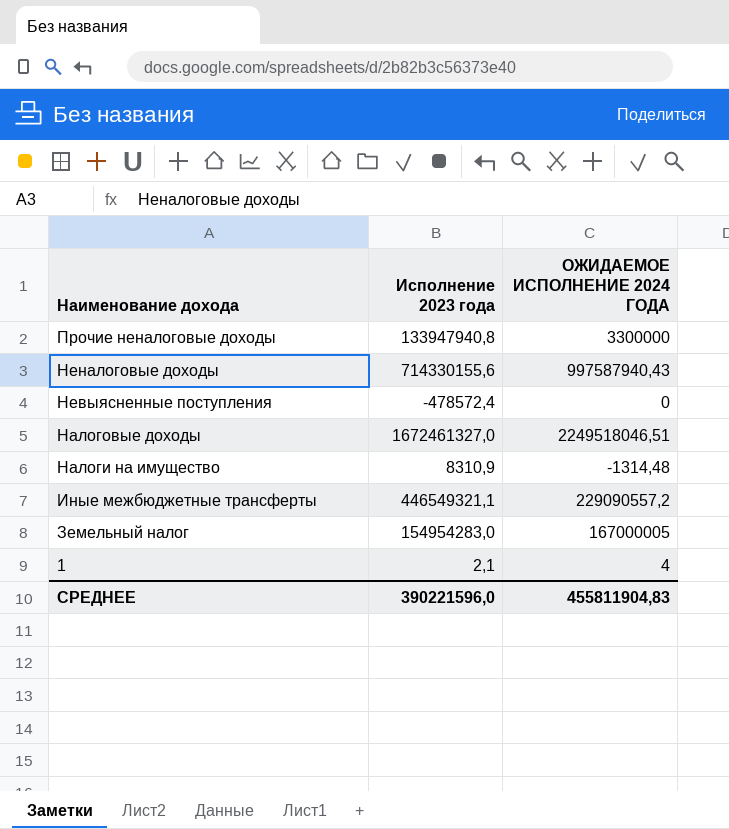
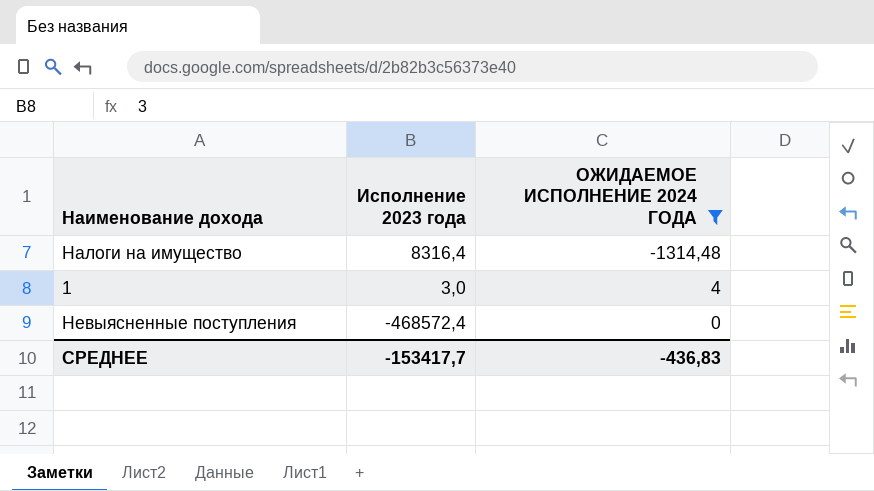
filter: none -> ОЖИДАЕМОЕ ИСПОЛНЕНИЕ 2024 ГОДА <= 4
row order: Наименование дохода descending -> Исполнение 2023 года descending
Налоги на имущество | Исполнение 2023 года: 8310,9 -> 8316,4
1 | Исполнение 2023 года: 2,1 -> 3,0
Невыясненные поступления | Исполнение 2023 года: -478572,4 -> -468572,4
СРЕДНЕЕ | Исполнение 2023 года: 390221596,0 -> -153417,7
СРЕДНЕЕ | ОЖИДАЕМОЕ ИСПОЛНЕНИЕ 2024 ГОДА: 455811904,83 -> -436,83

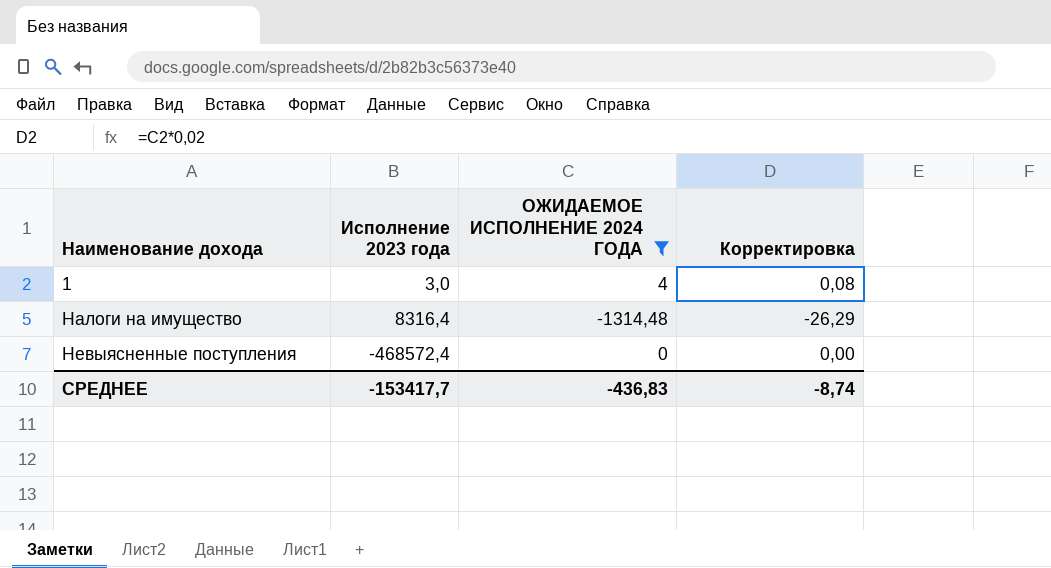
row order: Исполнение 2023 года descending -> Наименование дохода ascending
column Корректировка | formula: none -> [ОЖИДАЕМОЕ ИСПОЛНЕНИЕ 2024 ГОДА] * 0,02

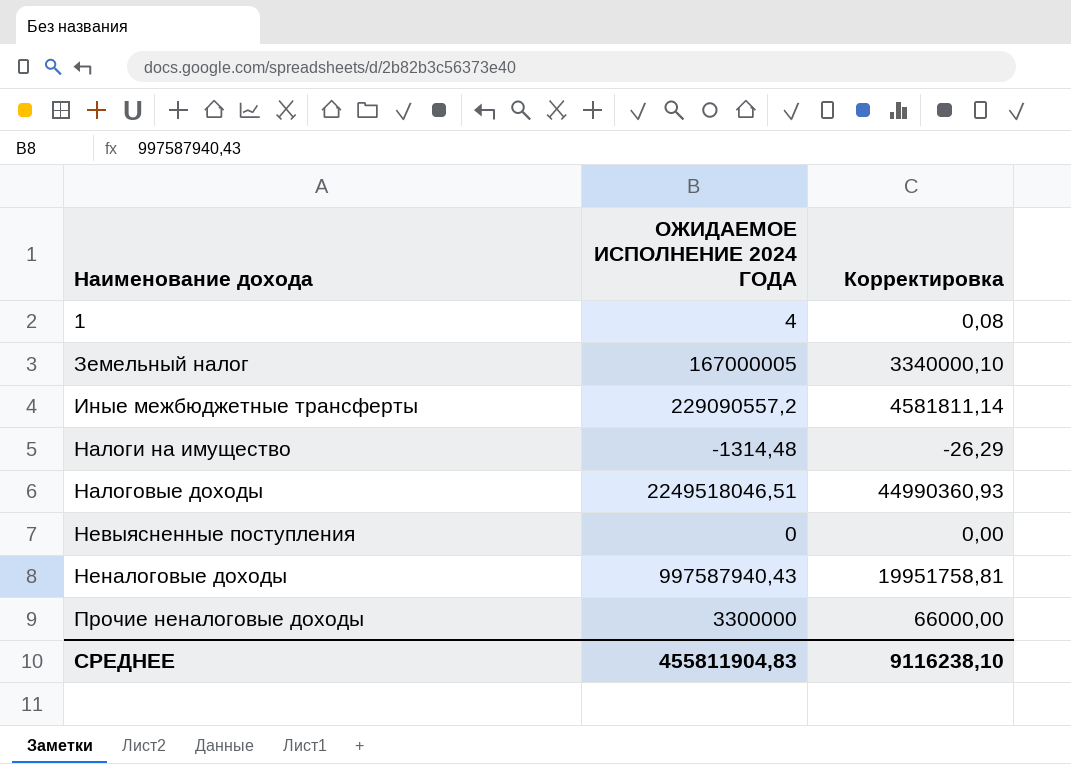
filter: ОЖИДАЕМОЕ ИСПОЛНЕНИЕ 2024 ГОДА <= 4 -> none
column Исполнение 2023 года | position: 2 -> none
СРЕДНЕЕ | ОЖИДАЕМОЕ ИСПОЛНЕНИЕ 2024 ГОДА: -436,83 -> 455811904,83
СРЕДНЕЕ | Корректировка: -8,74 -> 9116238,10

